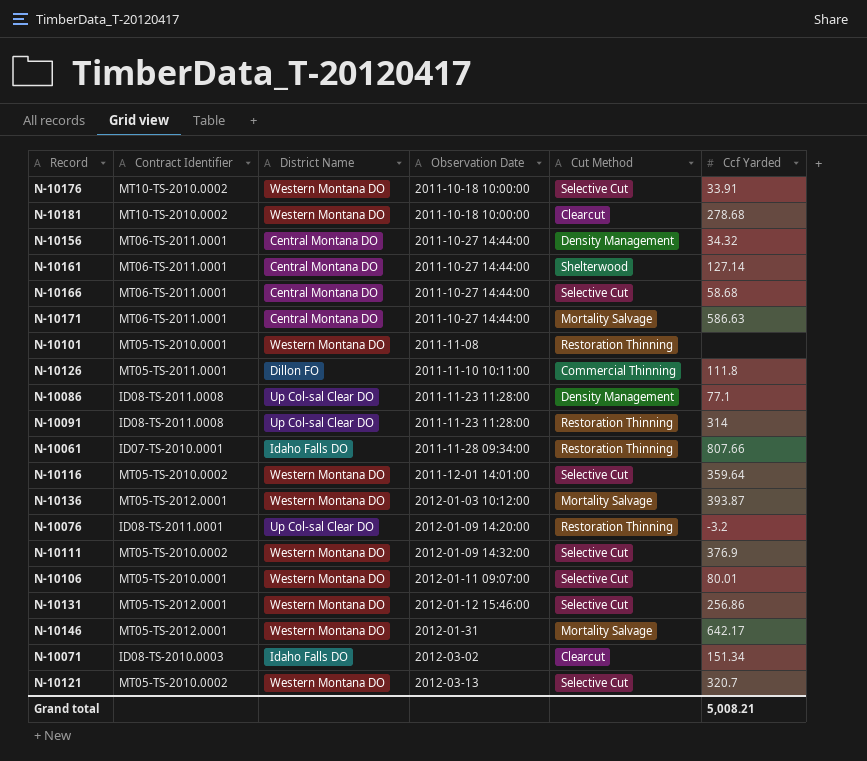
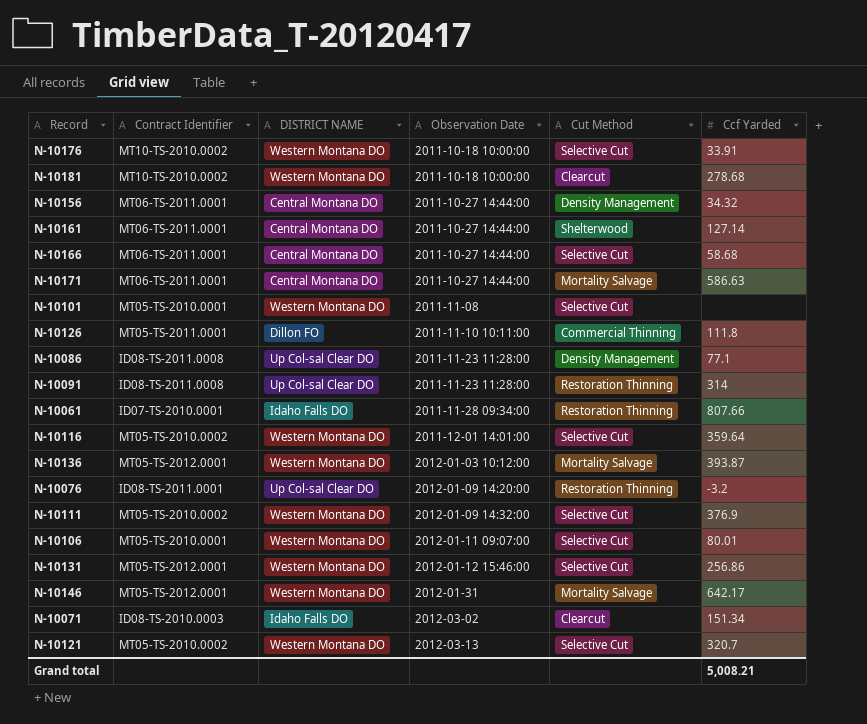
column name: District Name -> DISTRICT NAME
N-10101 | Cut Method: Restoration Thinning -> Selective Cut

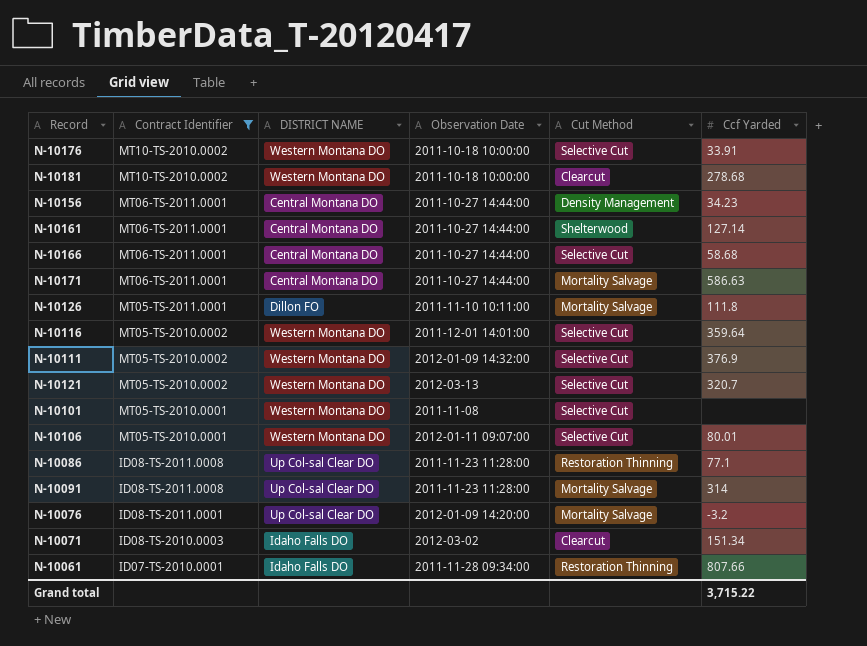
filter: none -> Contract Identifier != MT05-TS-2012.0001
row order: Observation Date ascending -> Contract Identifier descending
N-10156 | Ccf Yarded: 34.32 -> 34.23
N-10126 | Cut Method: Commercial Thinning -> Mortality Salvage
N-10086 | Cut Method: Density Management -> Restoration Thinning
N-10091 | Cut Method: Restoration Thinning -> Mortality Salvage
N-10076 | Cut Method: Restoration Thinning -> Mortality Salvage
Grand total | Ccf Yarded: 5,008.21 -> 3,715.22

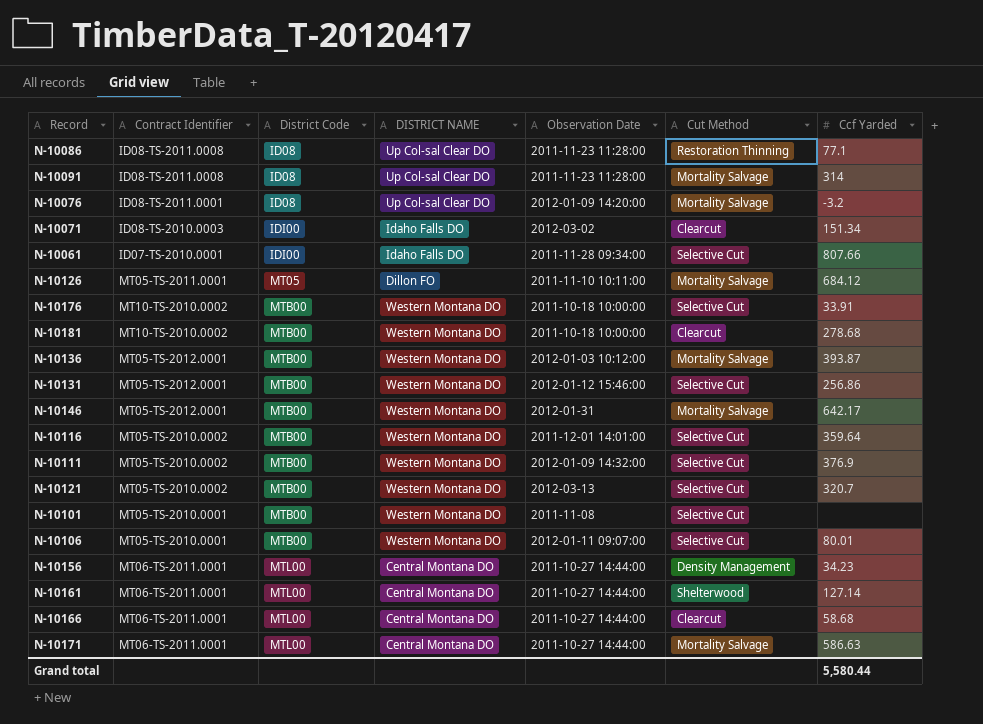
filter: Contract Identifier != MT05-TS-2012.0001 -> none
row order: Contract Identifier descending -> District Code ascending
column District Code | position: none -> 3
N-10061 | Cut Method: Restoration Thinning -> Selective Cut
N-10126 | Ccf Yarded: 111.8 -> 684.12
N-10166 | Cut Method: Selective Cut -> Clearcut
Grand total | Ccf Yarded: 3,715.22 -> 5,580.44

